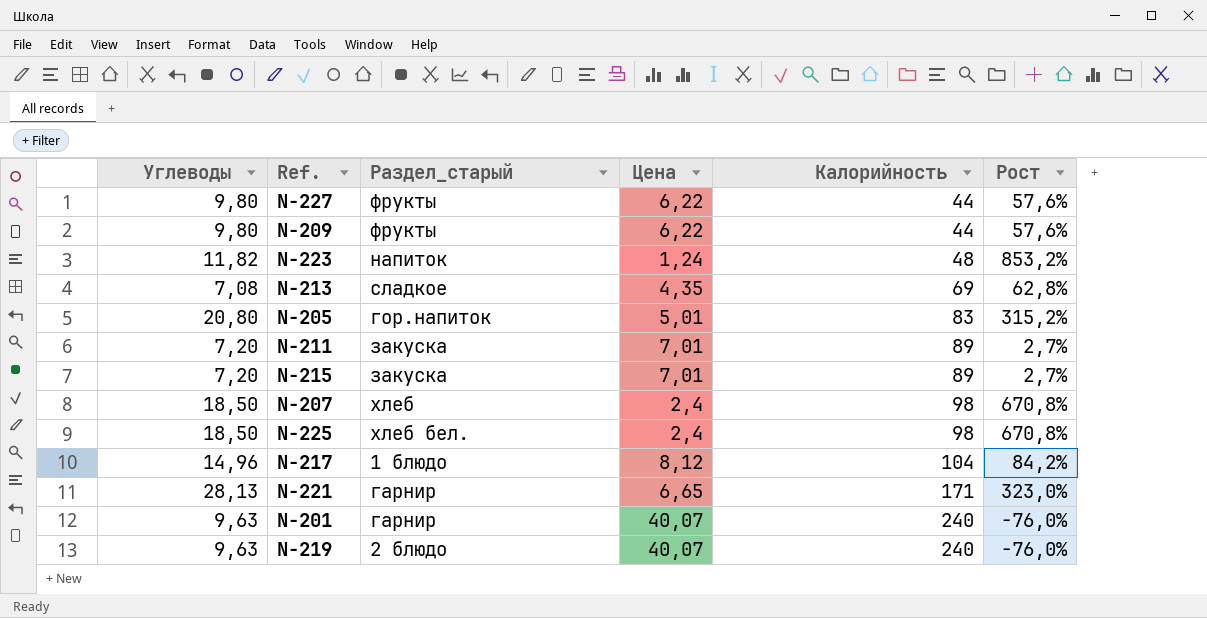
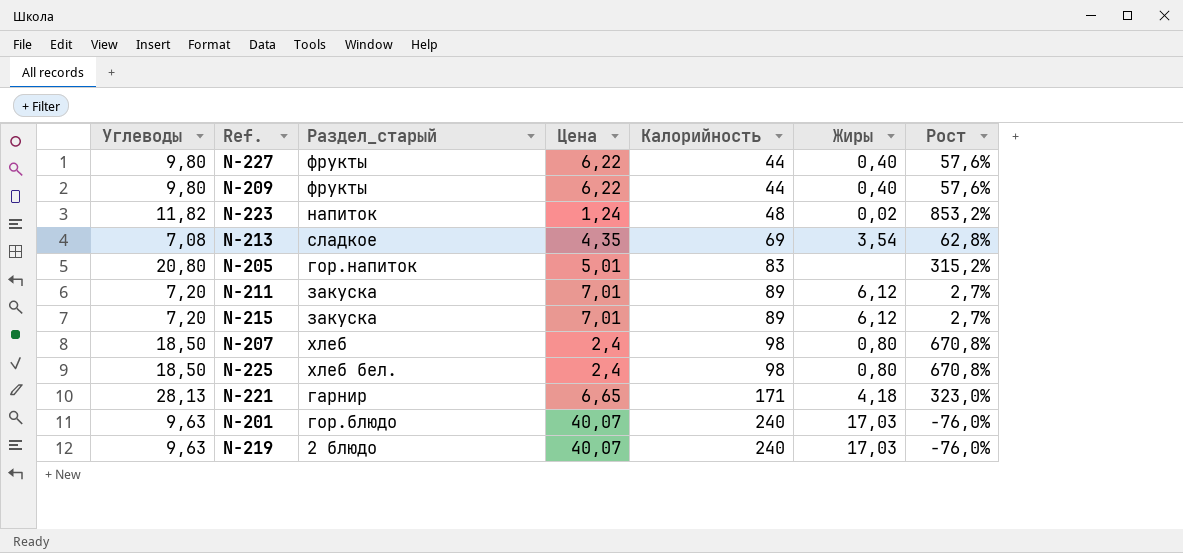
column Жиры | position: none -> 6
row N-217: 14,96 | 1 блюдо | 8,12 | 104 | 84,2% -> none
N-201 | Раздел_старый: гарнир -> гор.блюдо

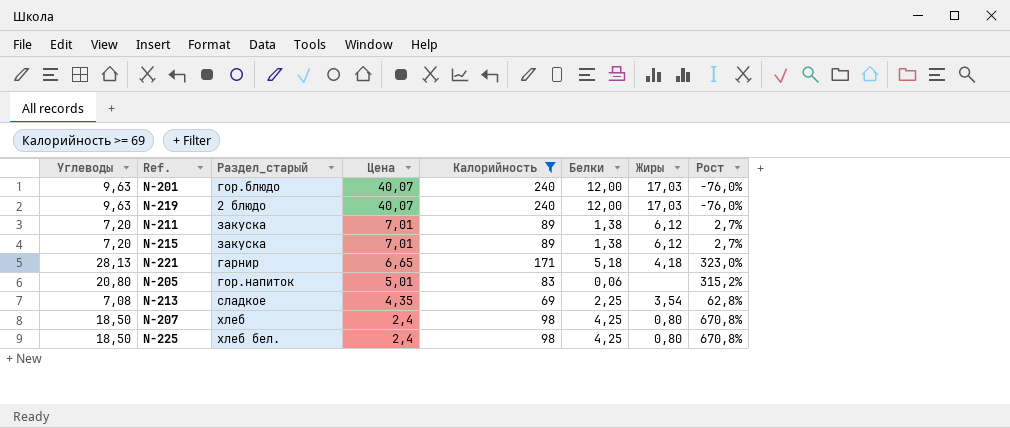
filter: none -> Калорийность >= 69
row order: Калорийность ascending -> Цена descending
column Белки | position: none -> 6

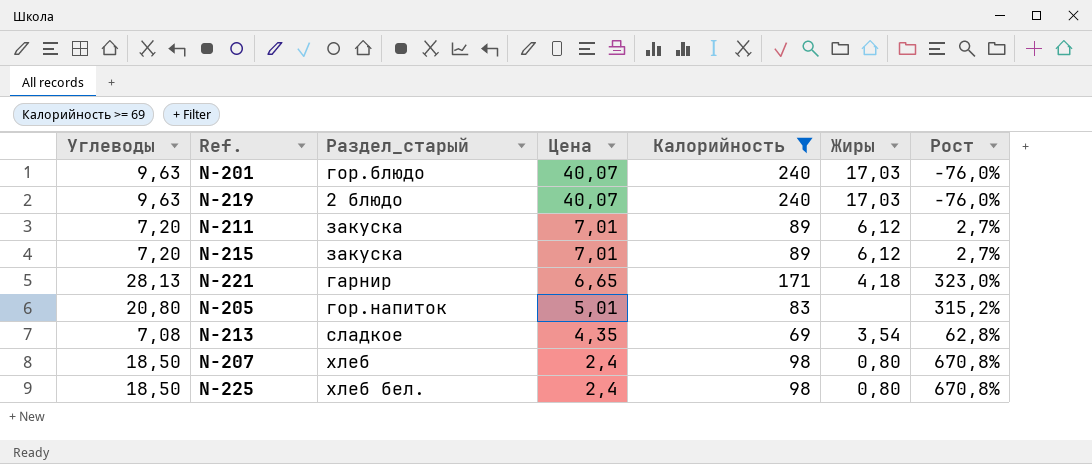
column Белки | position: 6 -> none

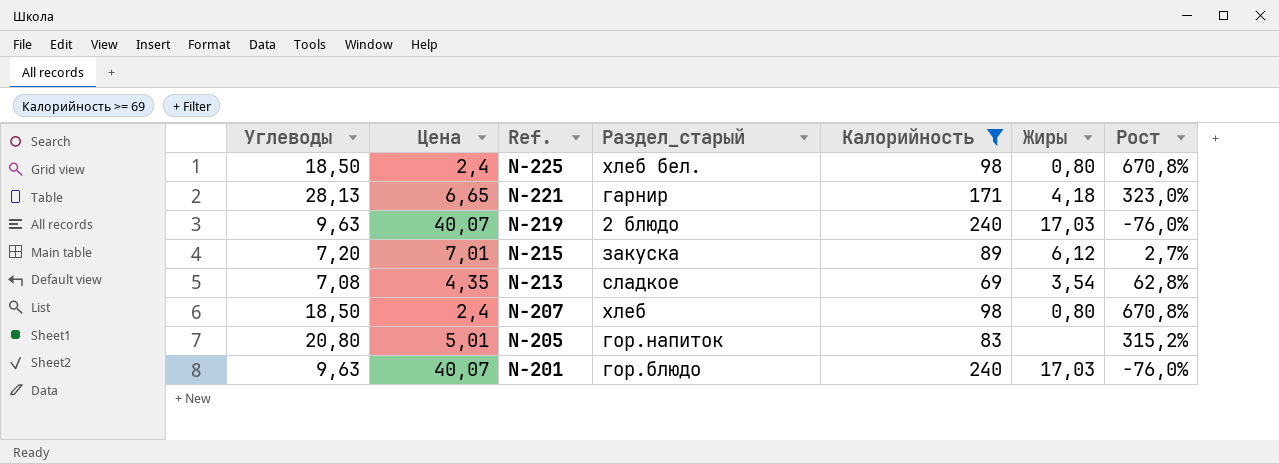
row order: Цена descending -> Ref. descending
column Цена | position: 4 -> 2
row N-211: 7,20 | закуска | 7,01 | 89 | 6,12 | 2,7% -> none

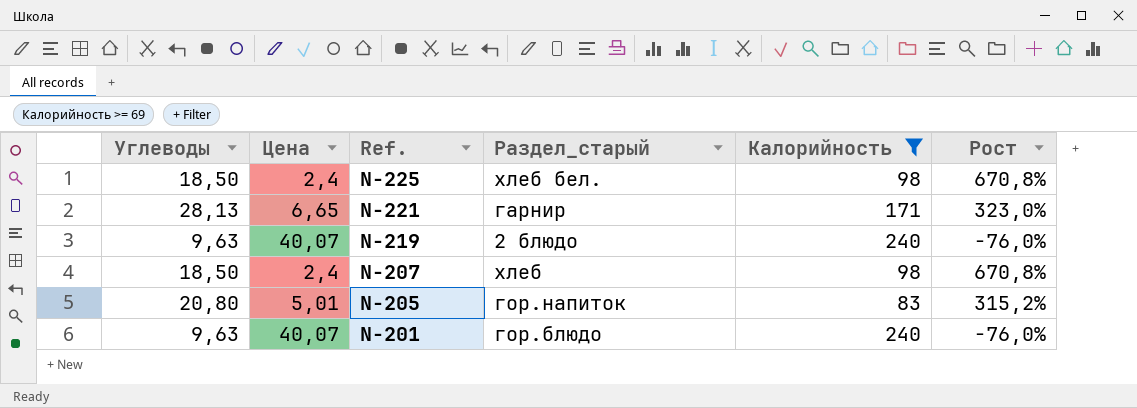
column Жиры | position: 6 -> none
row N-215: 7,20 | 7,01 | закуска | 89 | 6,12 | 2,7% -> none
row N-213: 7,08 | 4,35 | сладкое | 69 | 3,54 | 62,8% -> none

